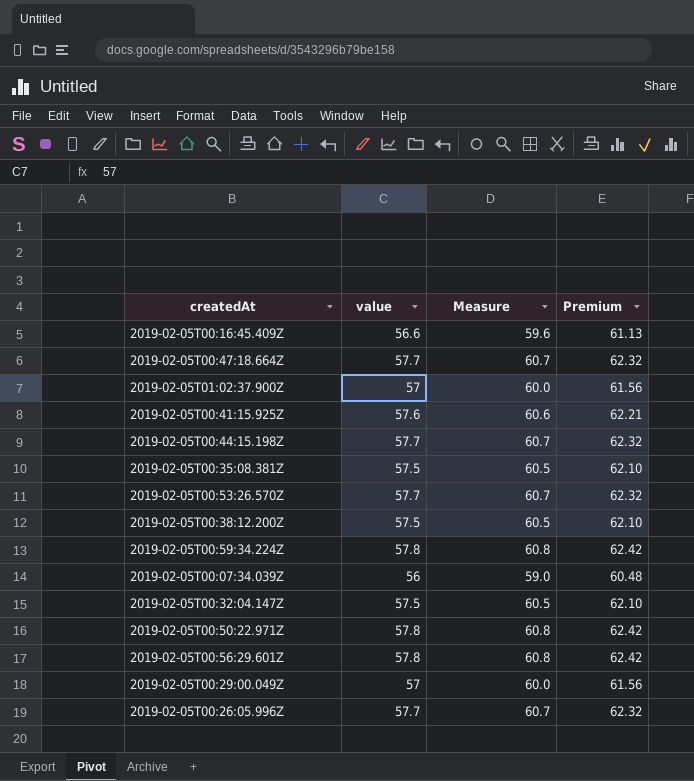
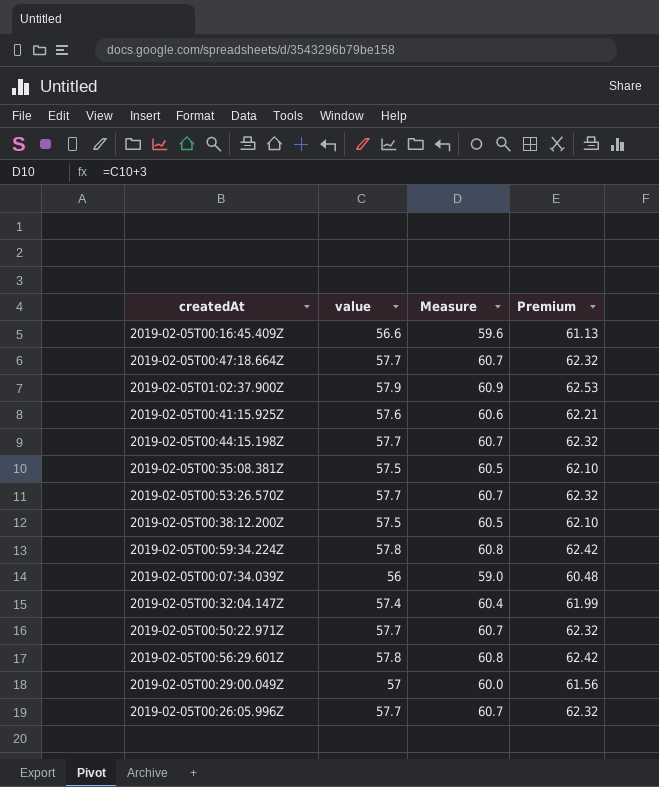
2019-02-05T01:02:37.900Z | value: 57 -> 57.9
2019-02-05T01:02:37.900Z | Measure: 60.0 -> 60.9
2019-02-05T01:02:37.900Z | Premium: 61.56 -> 62.53
2019-02-05T00:32:04.147Z | value: 57.5 -> 57.4
2019-02-05T00:32:04.147Z | Measure: 60.5 -> 60.4
2019-02-05T00:32:04.147Z | Premium: 62.10 -> 61.99
2019-02-05T00:50:22.971Z | value: 57.8 -> 57.7
2019-02-05T00:50:22.971Z | Measure: 60.8 -> 60.7
2019-02-05T00:50:22.971Z | Premium: 62.42 -> 62.32

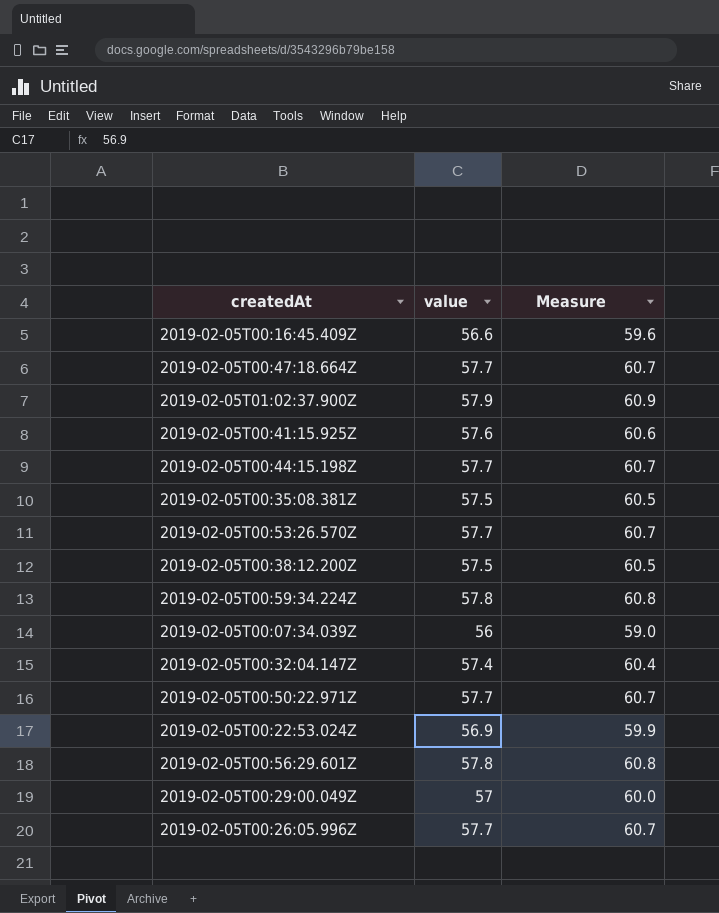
column Premium | formula: [value] * 1.08 -> none
row 2019-02-05T00:22:53.024Z: none -> 56.9 | 59.9

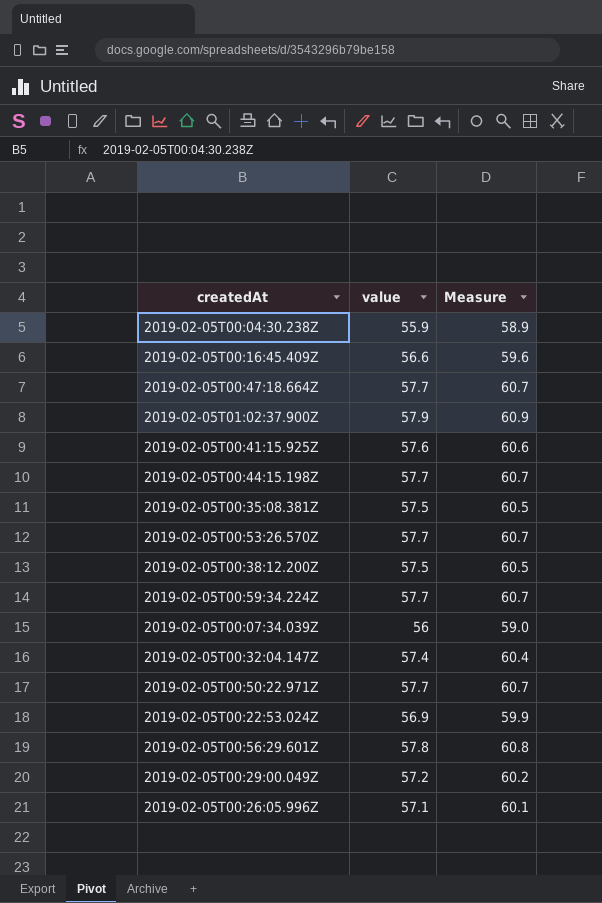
row 2019-02-05T00:04:30.238Z: none -> 55.9 | 58.9
2019-02-05T00:59:34.224Z | value: 57.8 -> 57.7
2019-02-05T00:59:34.224Z | Measure: 60.8 -> 60.7
2019-02-05T00:29:00.049Z | value: 57 -> 57.2
2019-02-05T00:29:00.049Z | Measure: 60.0 -> 60.2
2019-02-05T00:26:05.996Z | value: 57.7 -> 57.1
2019-02-05T00:26:05.996Z | Measure: 60.7 -> 60.1

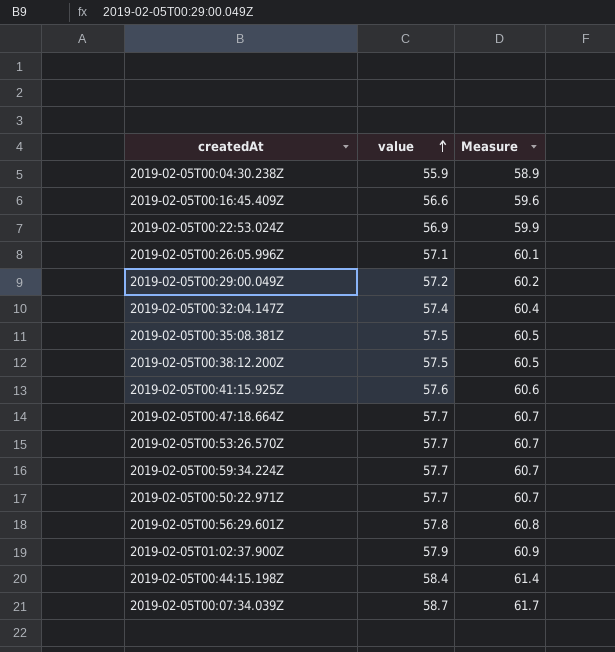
row order: none -> value ascending
2019-02-05T00:44:15.198Z | value: 57.7 -> 58.4
2019-02-05T00:44:15.198Z | Measure: 60.7 -> 61.4
2019-02-05T00:07:34.039Z | value: 56 -> 58.7
2019-02-05T00:07:34.039Z | Measure: 59.0 -> 61.7

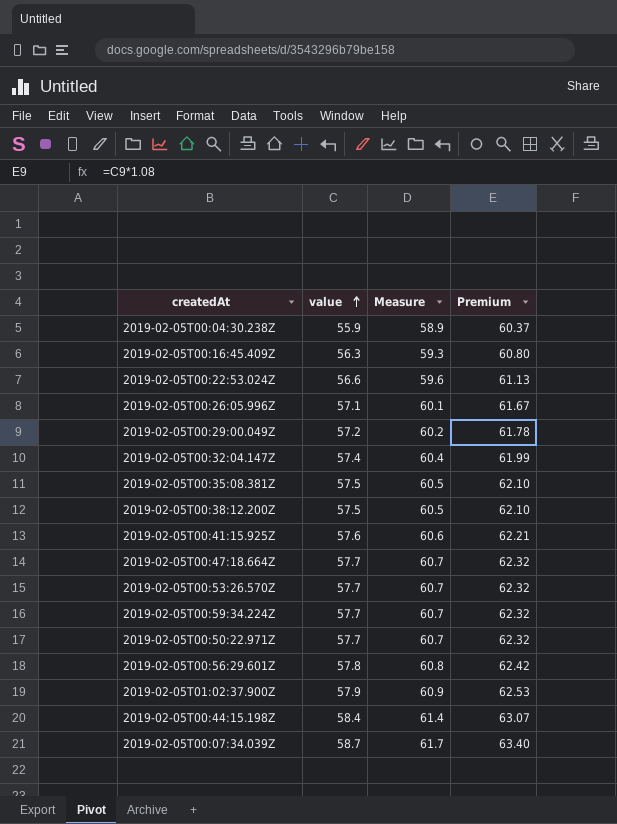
column Premium | formula: none -> [value] * 1.08
2019-02-05T00:16:45.409Z | value: 56.6 -> 56.3
2019-02-05T00:16:45.409Z | Measure: 59.6 -> 59.3
2019-02-05T00:22:53.024Z | value: 56.9 -> 56.6
2019-02-05T00:22:53.024Z | Measure: 59.9 -> 59.6

